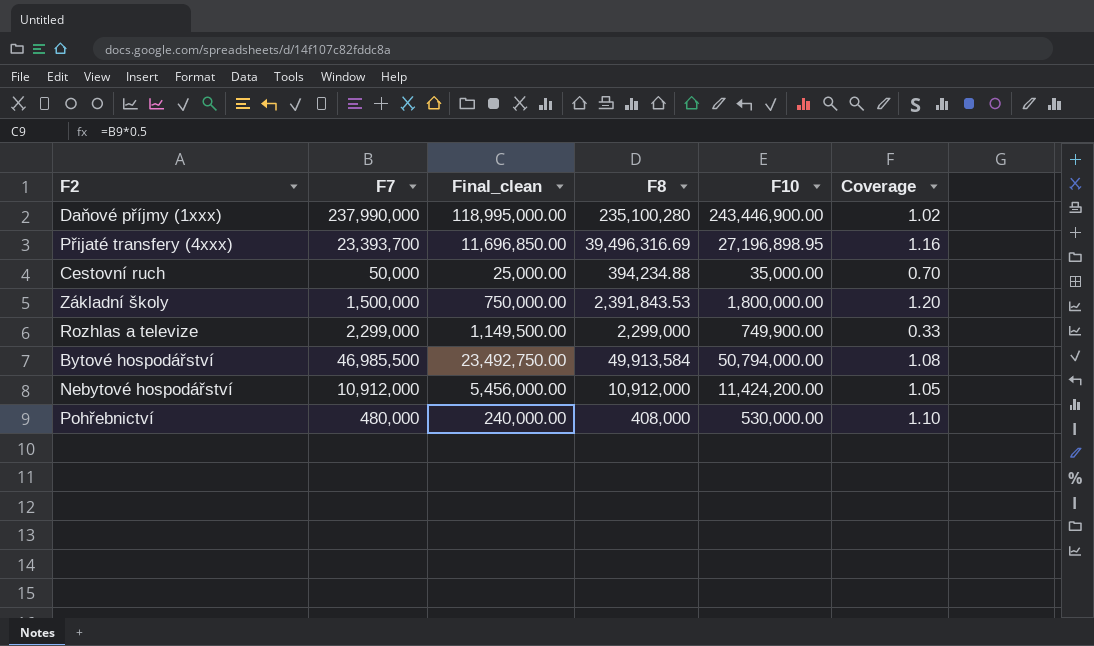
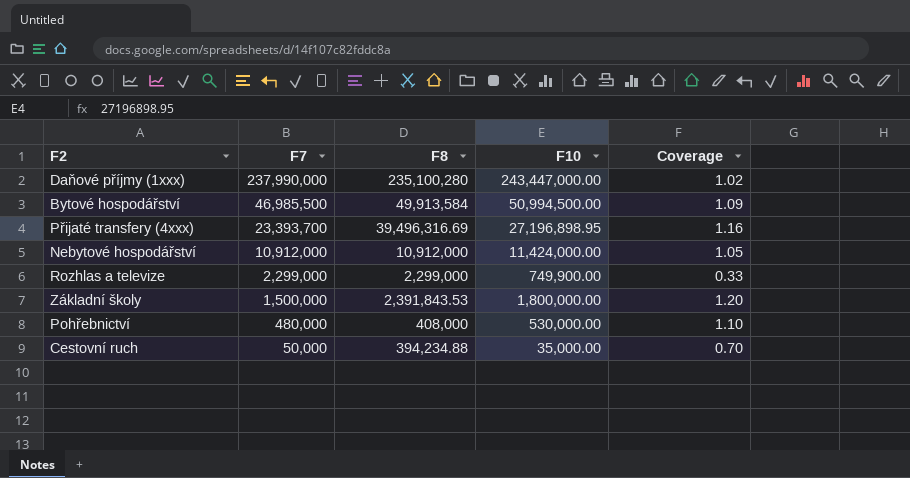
row order: none -> F7 descending
column Final_clean | formula: [F7] * 0.5 -> none
Daňové příjmy (1xxx) | F10: 243,446,900.00 -> 243,447,000.00
Bytové hospodářství | F10: 50,794,000.00 -> 50,994,500.00
Bytové hospodářství | Coverage: 1.08 -> 1.09
Nebytové hospodářství | F10: 11,424,200.00 -> 11,424,000.00

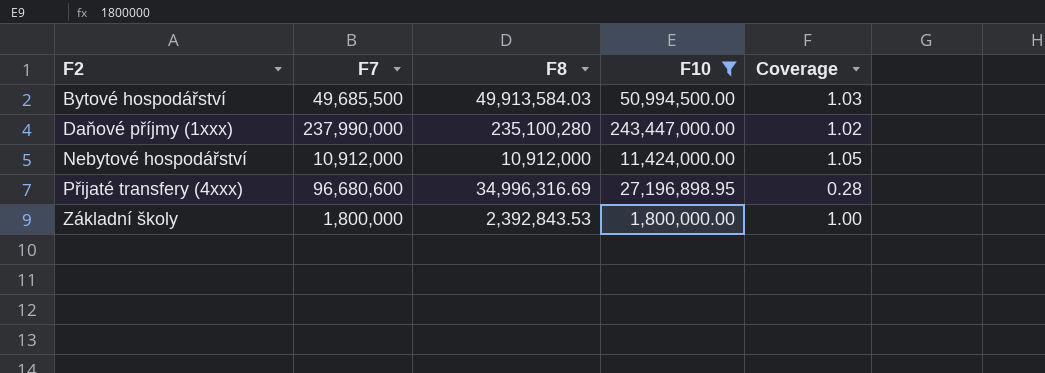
filter: none -> F10 >= 1,800,000.00
row order: F7 descending -> F2 ascending
Bytové hospodářství | F7: 46,985,500 -> 49,685,500
Bytové hospodářství | F8: 49,913,584 -> 49,913,584.03
Bytové hospodářství | Coverage: 1.09 -> 1.03
Přijaté transfery (4xxx) | F7: 23,393,700 -> 96,680,600
Přijaté transfery (4xxx) | F8: 39,496,316.69 -> 34,996,316.69
Přijaté transfery (4xxx) | Coverage: 1.16 -> 0.28
Základní školy | F7: 1,500,000 -> 1,800,000
Základní školy | F8: 2,391,843.53 -> 2,392,843.53
Základní školy | Coverage: 1.20 -> 1.00

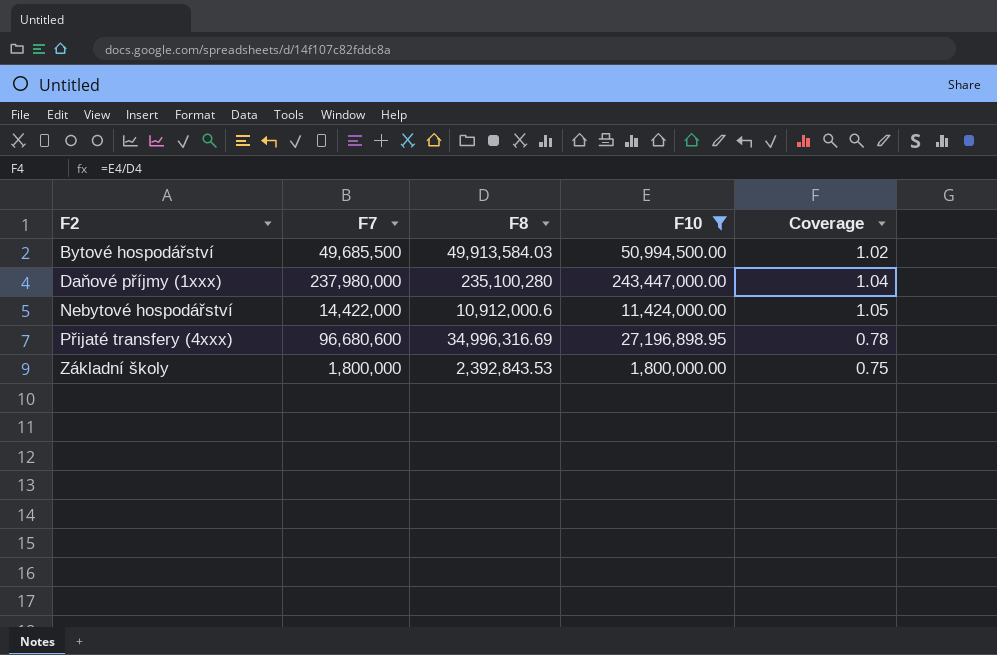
column Coverage | formula: [F10] / [F7] -> [F10] / [F8]
Daňové příjmy (1xxx) | F7: 237,990,000 -> 237,980,000
Nebytové hospodářství | F7: 10,912,000 -> 14,422,000
Nebytové hospodářství | F8: 10,912,000 -> 10,912,000.6

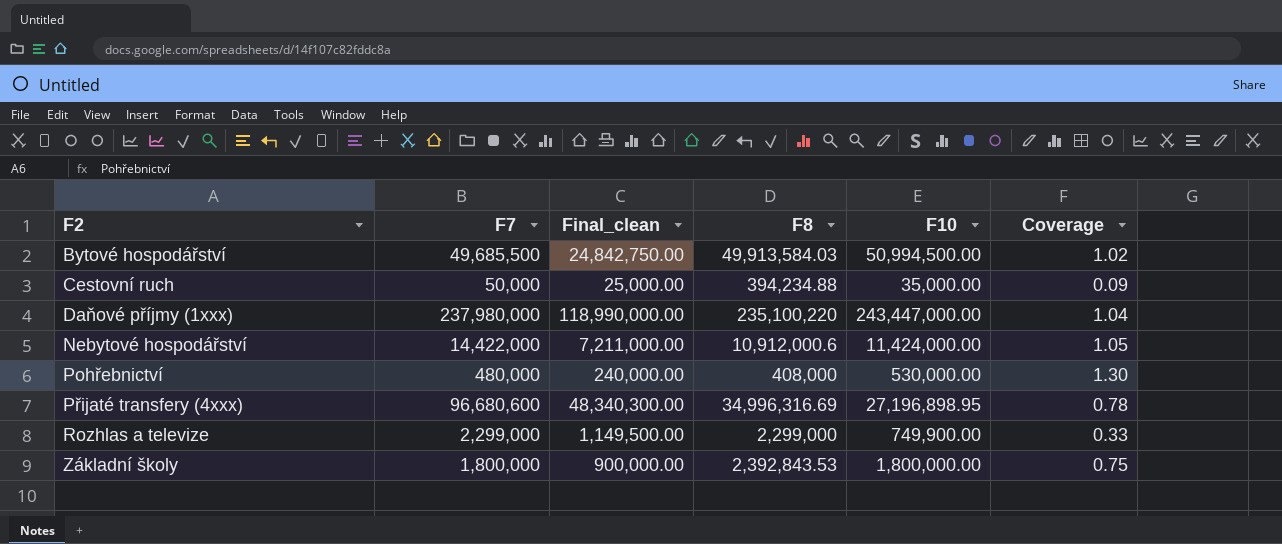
filter: F10 >= 1,800,000.00 -> none
column Final_clean | formula: none -> [F7] * 0.5
Daňové příjmy (1xxx) | F8: 235,100,280 -> 235,100,220

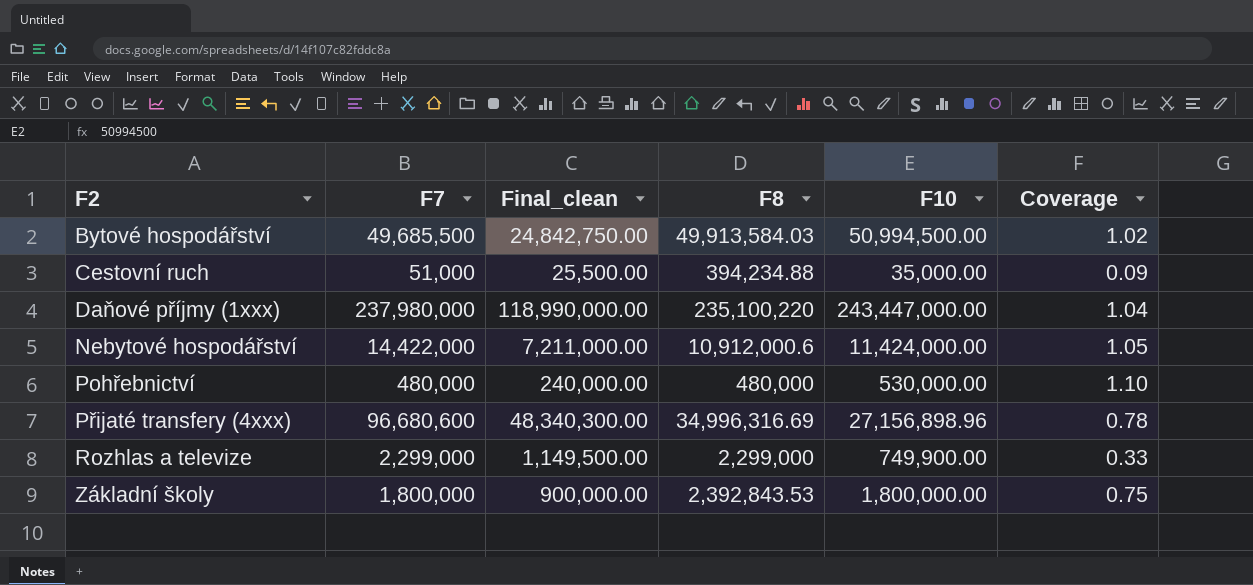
Cestovní ruch | F7: 50,000 -> 51,000
Cestovní ruch | Final_clean: 25,000.00 -> 25,500.00
Pohřebnictví | F8: 408,000 -> 480,000
Pohřebnictví | Coverage: 1.30 -> 1.10
Přijaté transfery (4xxx) | F10: 27,196,898.95 -> 27,156,898.96

